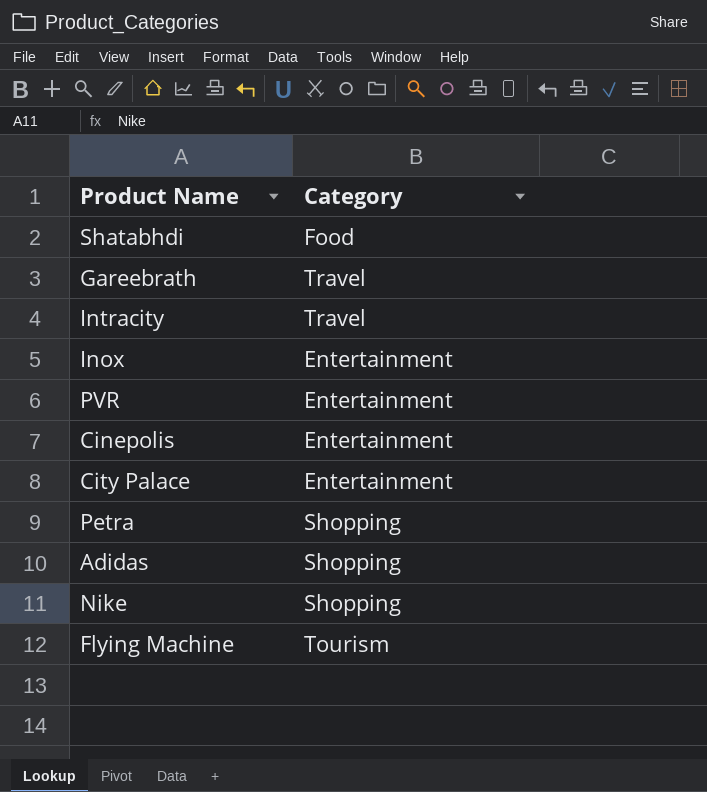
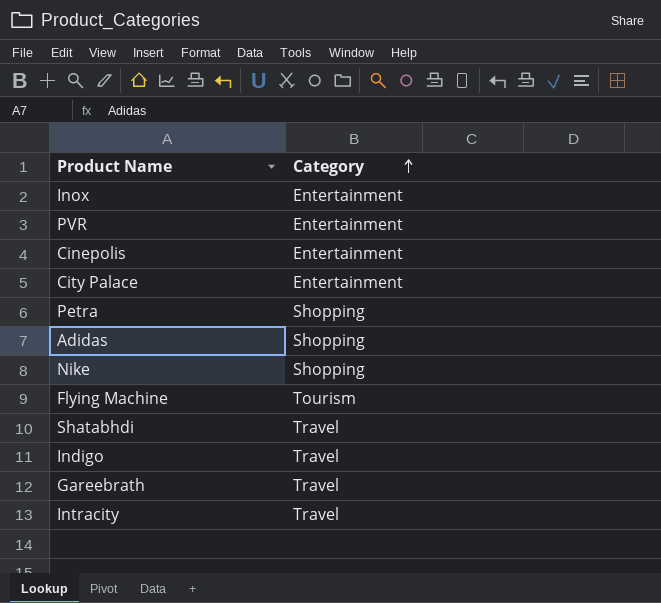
row order: none -> Category ascending
Shatabhdi | Category: Food -> Travel
row Indigo: none -> Travel

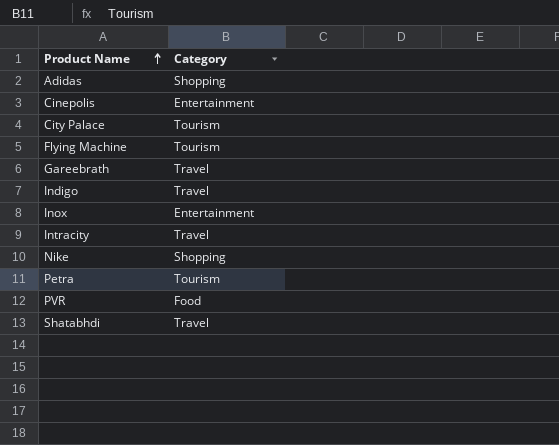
row order: Category ascending -> Product Name ascending
City Palace | Category: Entertainment -> Tourism
Petra | Category: Shopping -> Tourism
PVR | Category: Entertainment -> Food

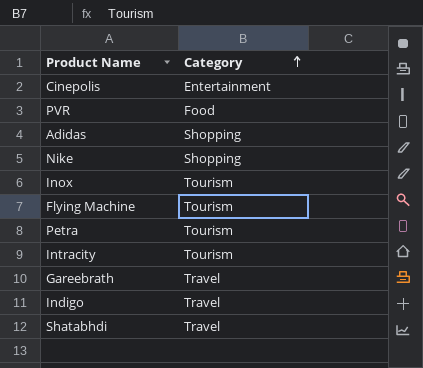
row order: Product Name ascending -> Category ascending
row City Palace: Tourism -> none
Inox | Category: Entertainment -> Tourism
Intracity | Category: Travel -> Tourism

